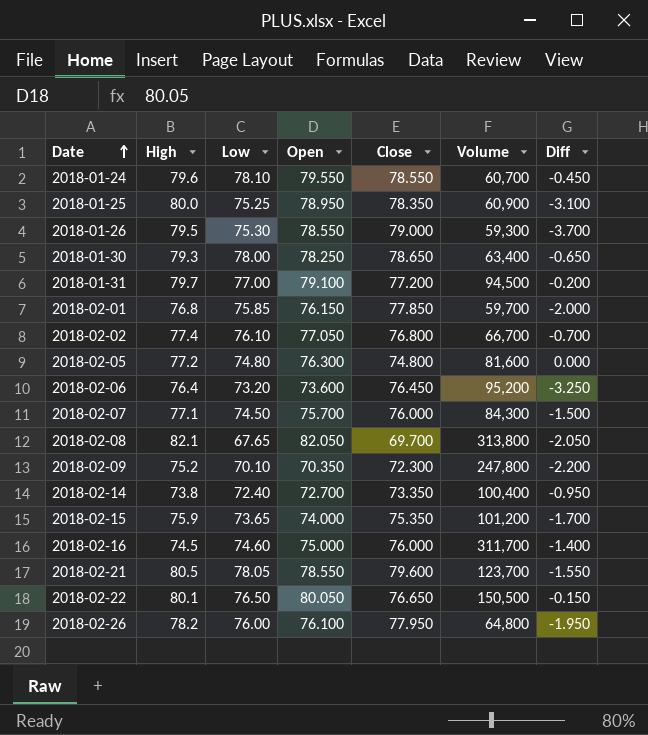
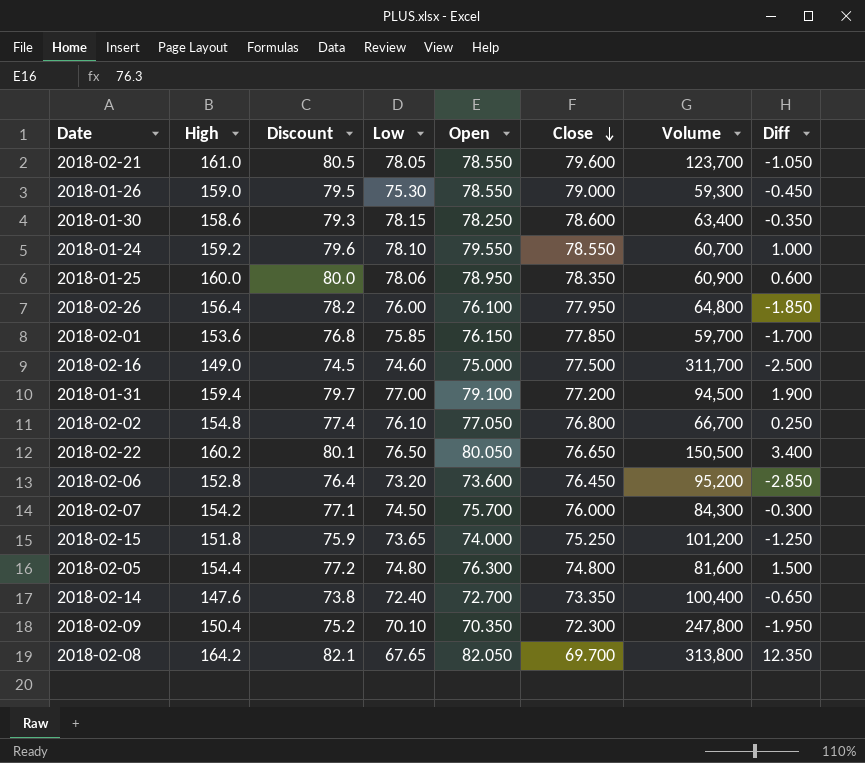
row order: Date ascending -> Close descending
column Discount | formula: none -> [High] * 0.5
column Diff | formula: [Low] - [Close] -> [Open] - [Close]
2018-02-21 | High: 80.5 -> 161.0
2018-01-26 | High: 79.5 -> 159.0
2018-01-30 | High: 79.3 -> 158.6
2018-01-30 | Low: 78.00 -> 78.15
2018-01-30 | Close: 78.650 -> 78.600
2018-01-24 | High: 79.6 -> 159.2
2018-01-25 | High: 80.0 -> 160.0
2018-01-25 | Low: 75.25 -> 78.06
2018-02-26 | High: 78.2 -> 156.4
2018-02-01 | High: 76.8 -> 153.6
2018-02-16 | High: 74.5 -> 149.0
2018-02-16 | Close: 76.000 -> 77.500
2018-01-31 | High: 79.7 -> 159.4
2018-02-02 | High: 77.4 -> 154.8
2018-02-22 | High: 80.1 -> 160.2
2018-02-06 | High: 76.4 -> 152.8
2018-02-07 | High: 77.1 -> 154.2
2018-02-15 | High: 75.9 -> 151.8
2018-02-15 | Close: 75.350 -> 75.250
2018-02-05 | High: 77.2 -> 154.4
2018-02-14 | High: 73.8 -> 147.6
2018-02-09 | High: 75.2 -> 150.4
2018-02-08 | High: 82.1 -> 164.2

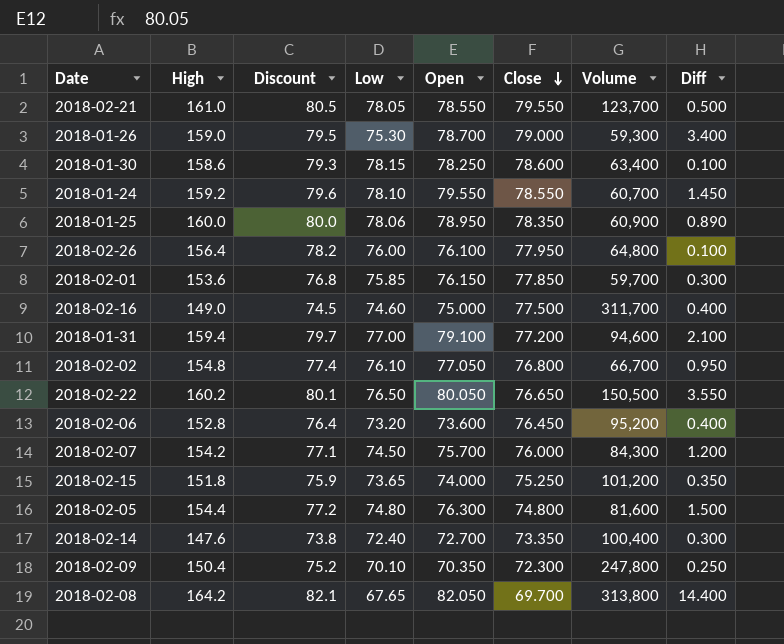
column Diff | formula: [Open] - [Close] -> [Open] - [Low]
2018-02-21 | Close: 79.600 -> 79.550
2018-01-26 | Open: 78.550 -> 78.700
2018-01-31 | Volume: 94,500 -> 94,600

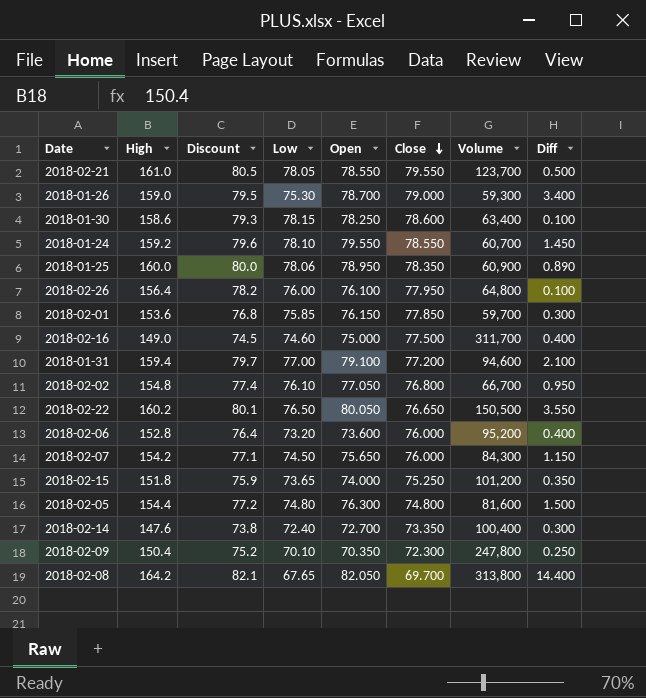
2018-02-06 | Close: 76.450 -> 76.000
2018-02-07 | Open: 75.700 -> 75.650
2018-02-07 | Diff: 1.200 -> 1.150

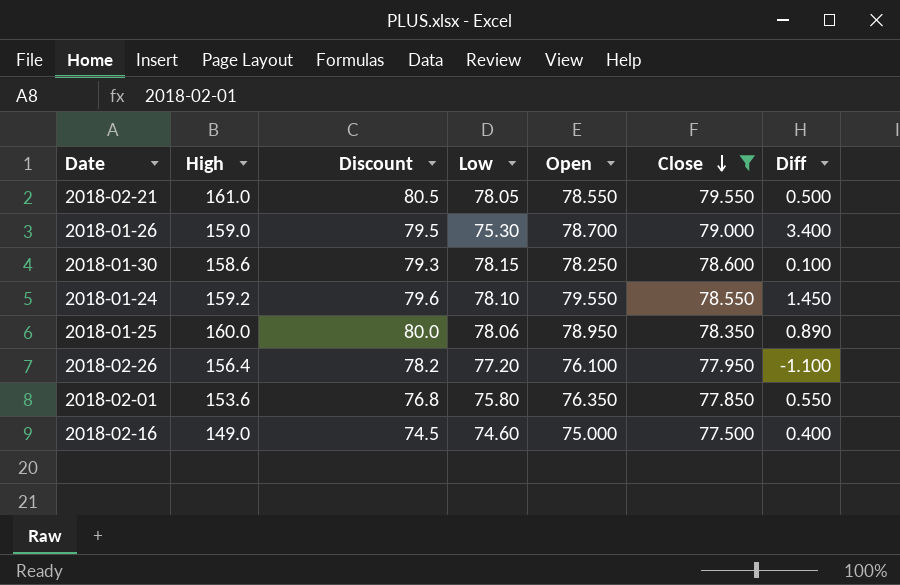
filter: none -> Close >= 77.500
column Volume | position: 7 -> none
2018-02-26 | Low: 76.00 -> 77.20
2018-02-26 | Diff: 0.100 -> -1.100
2018-02-01 | Low: 75.85 -> 75.80
2018-02-01 | Open: 76.150 -> 76.350
2018-02-01 | Diff: 0.300 -> 0.550

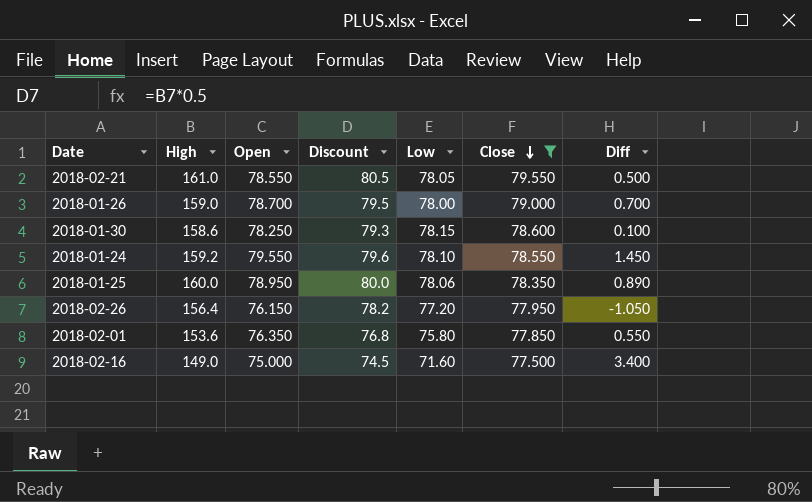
column Open | position: 5 -> 3
2018-01-26 | Low: 75.30 -> 78.00
2018-01-26 | Diff: 3.400 -> 0.700
2018-02-26 | Open: 76.100 -> 76.150
2018-02-26 | Diff: -1.100 -> -1.050
2018-02-16 | Low: 74.60 -> 71.60
2018-02-16 | Diff: 0.400 -> 3.400

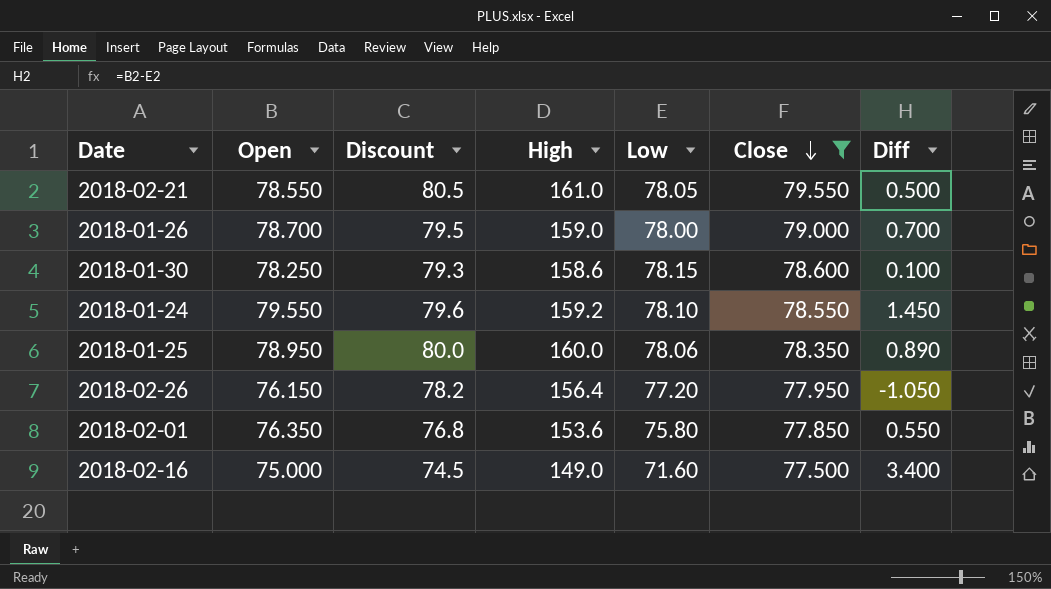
column High | position: 2 -> 4

